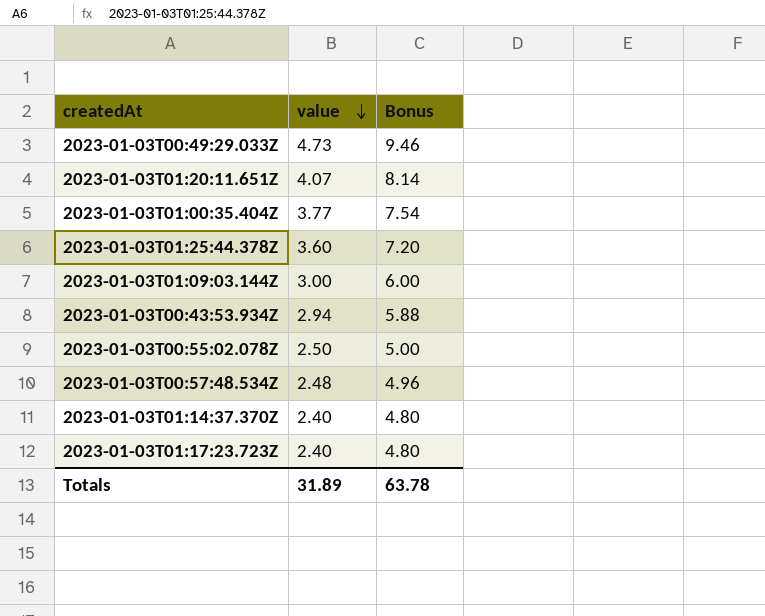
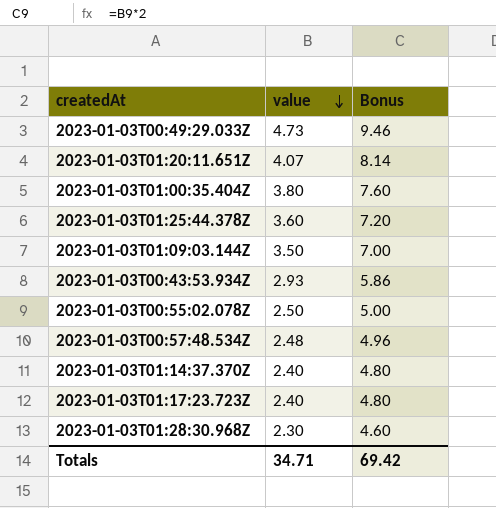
2023-01-03T01:00:35.404Z | value: 3.77 -> 3.80
2023-01-03T01:00:35.404Z | Bonus: 7.54 -> 7.60
2023-01-03T01:09:03.144Z | value: 3.00 -> 3.50
2023-01-03T01:09:03.144Z | Bonus: 6.00 -> 7.00
2023-01-03T00:43:53.934Z | value: 2.94 -> 2.93
2023-01-03T00:43:53.934Z | Bonus: 5.88 -> 5.86
row 2023-01-03T01:28:30.968Z: none -> 2.30 | 4.60
Totals | value: 31.89 -> 34.71
Totals | Bonus: 63.78 -> 69.42

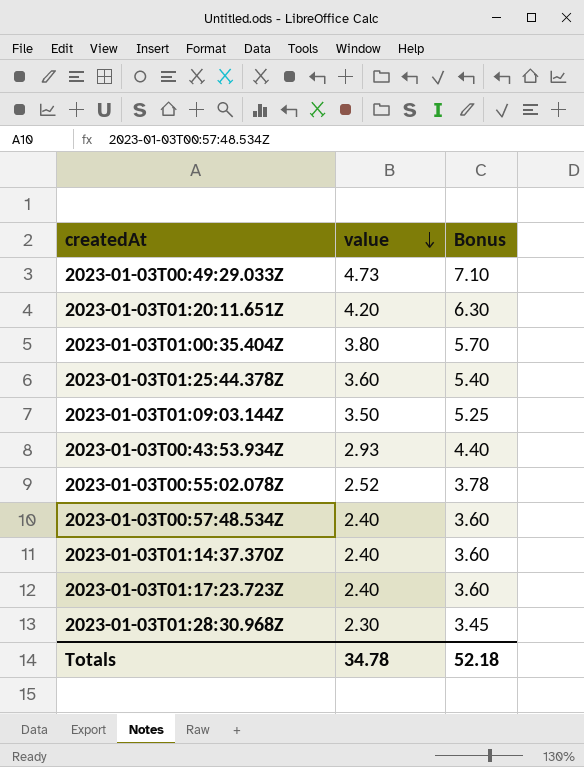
column Bonus | formula: [value] * 2 -> [value] * 1.5
2023-01-03T01:20:11.651Z | value: 4.07 -> 4.20
2023-01-03T00:55:02.078Z | value: 2.50 -> 2.52
2023-01-03T00:57:48.534Z | value: 2.48 -> 2.40
Totals | value: 34.71 -> 34.78
Totals | Bonus: 69.42 -> 52.18

